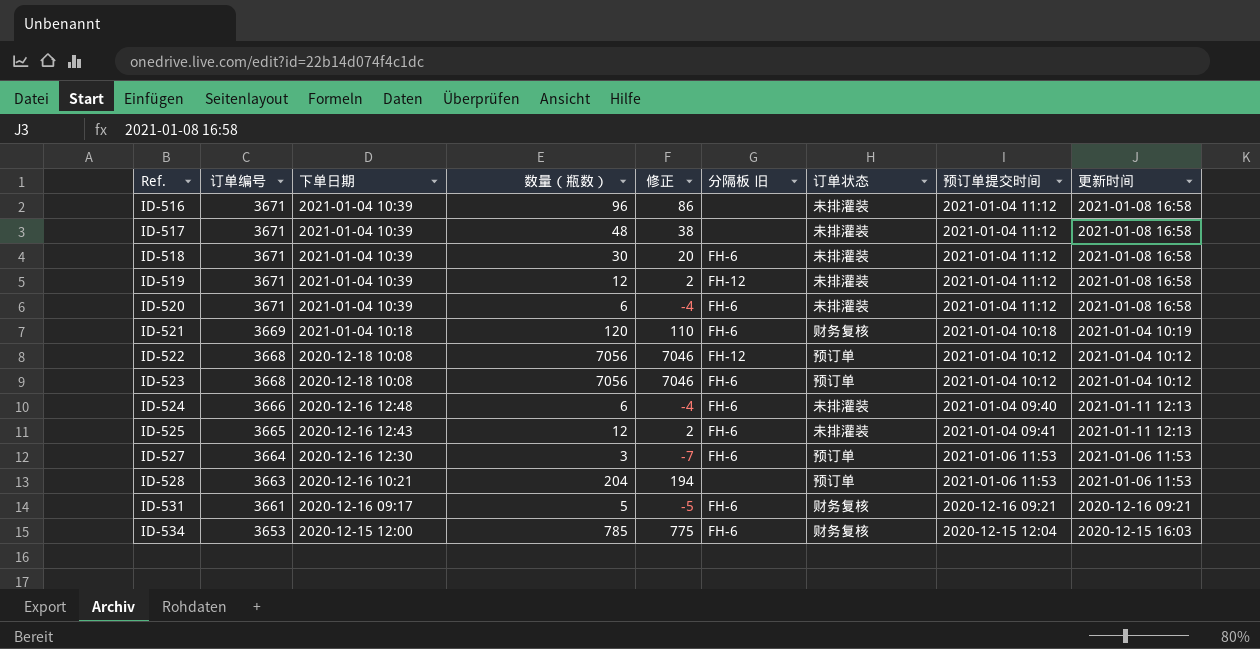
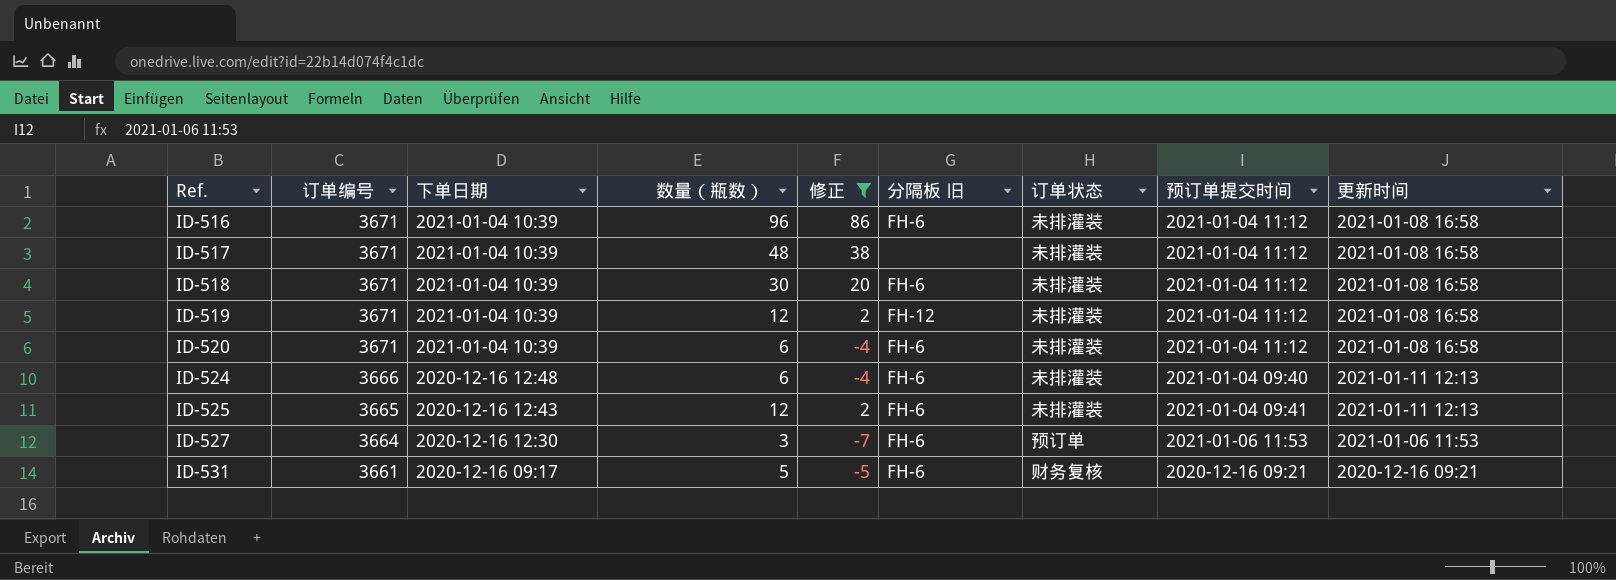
filter: none -> 修正 <= 86
ID-516 | 分隔板 旧: none -> FH-6

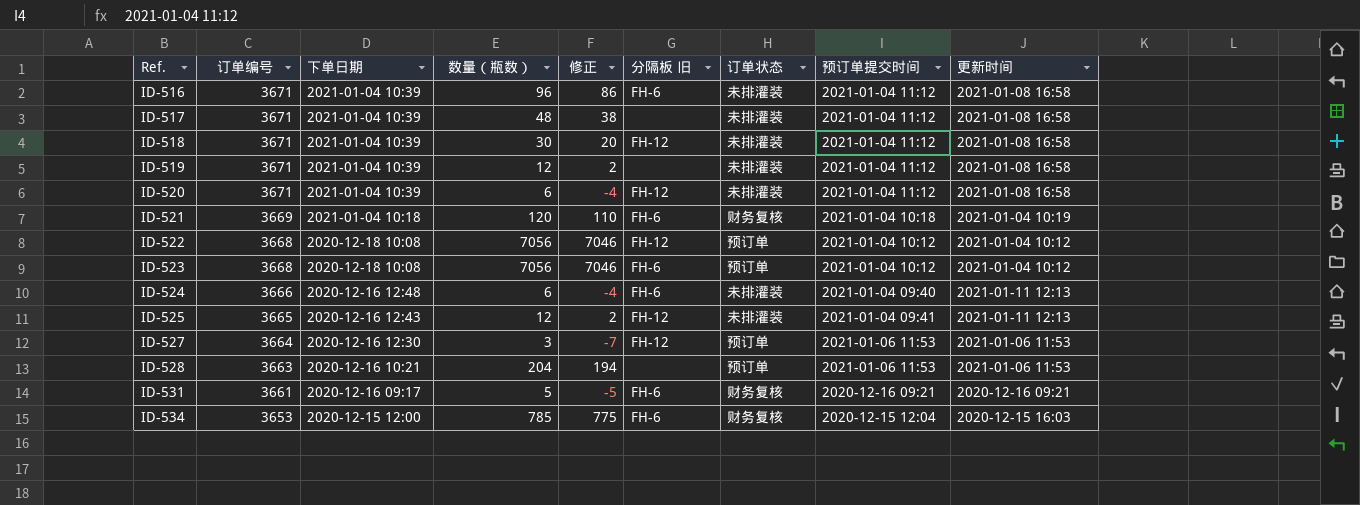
filter: 修正 <= 86 -> none
ID-518 | 分隔板 旧: FH-6 -> FH-12
ID-519 | 分隔板 旧: FH-12 -> none
ID-520 | 分隔板 旧: FH-6 -> FH-12
ID-525 | 分隔板 旧: FH-6 -> FH-12
ID-527 | 分隔板 旧: FH-6 -> FH-12

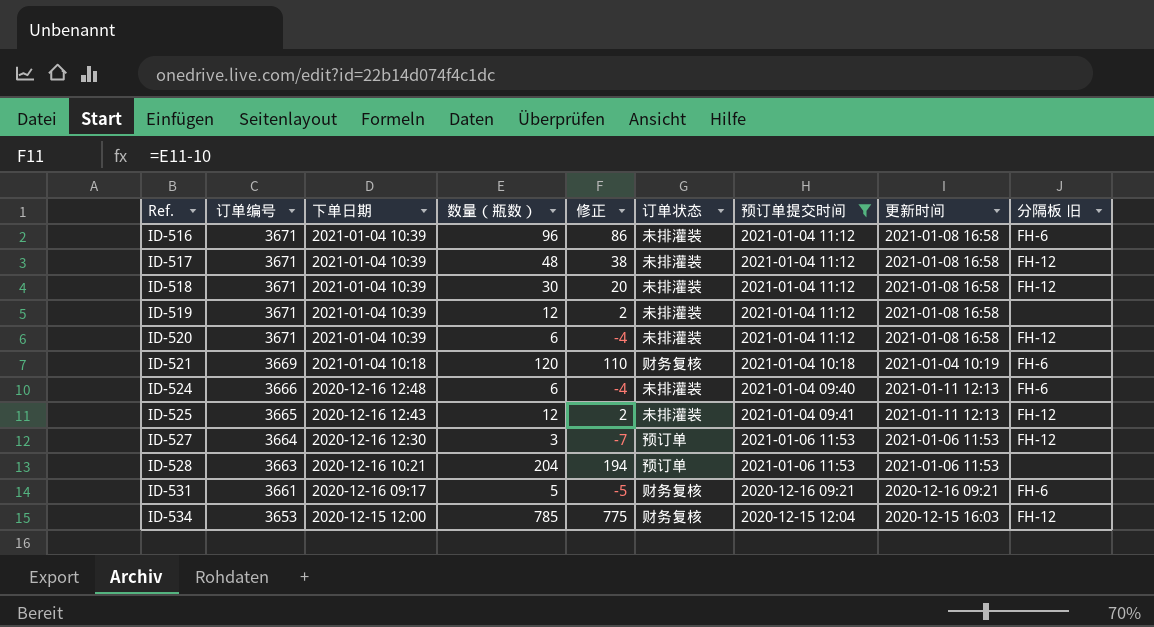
filter: none -> 预订单提交时间 != 2021-01-04 10:12
column 分隔板 旧 | position: 6 -> 9
ID-517 | 分隔板 旧: none -> FH-12
ID-534 | 分隔板 旧: FH-6 -> FH-12

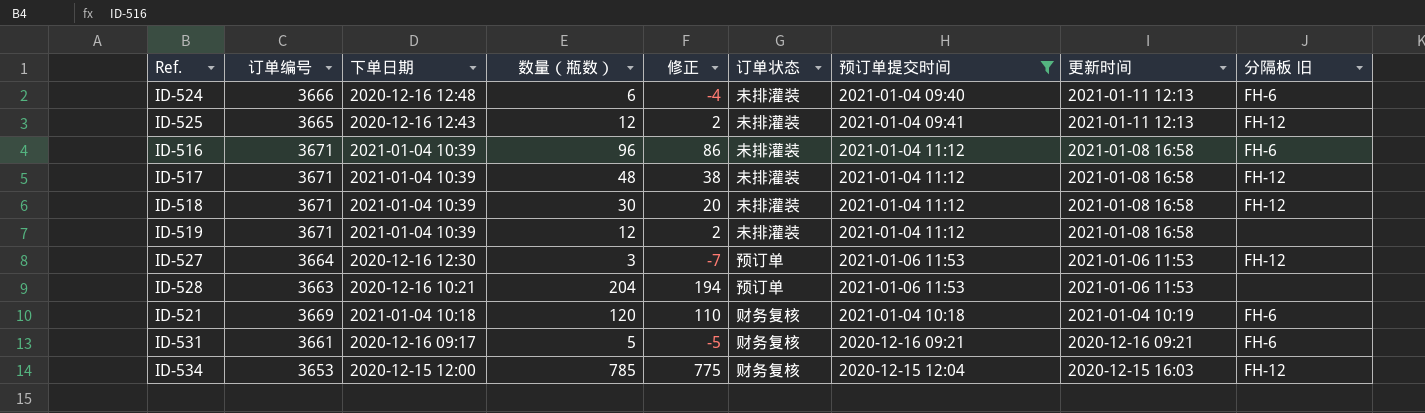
row order: Ref. ascending -> 更新时间 descending
row ID-520: 3671 | 2021-01-04 10:39 | 6 | -4 | 未排灌装 | 2021-01-04 11:12 | 2021-01-08 16:58 | FH-12 -> none

